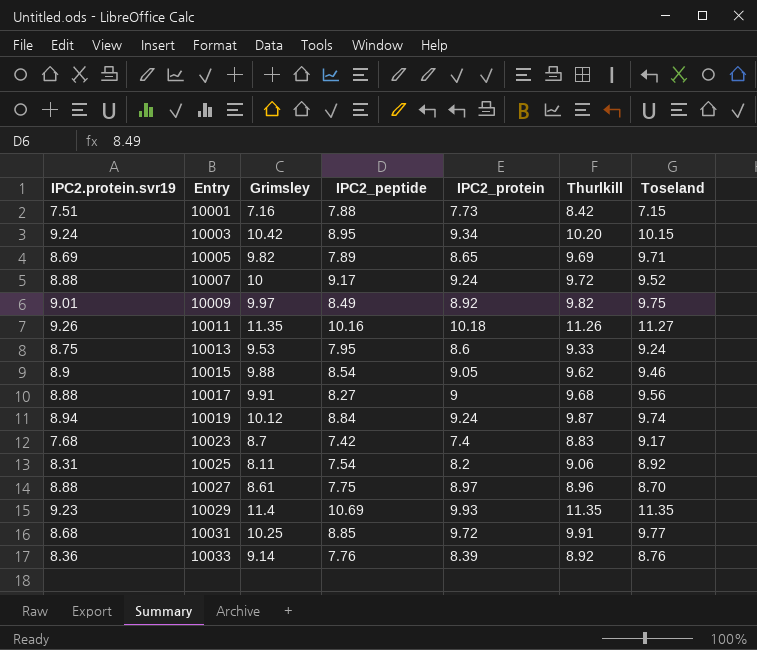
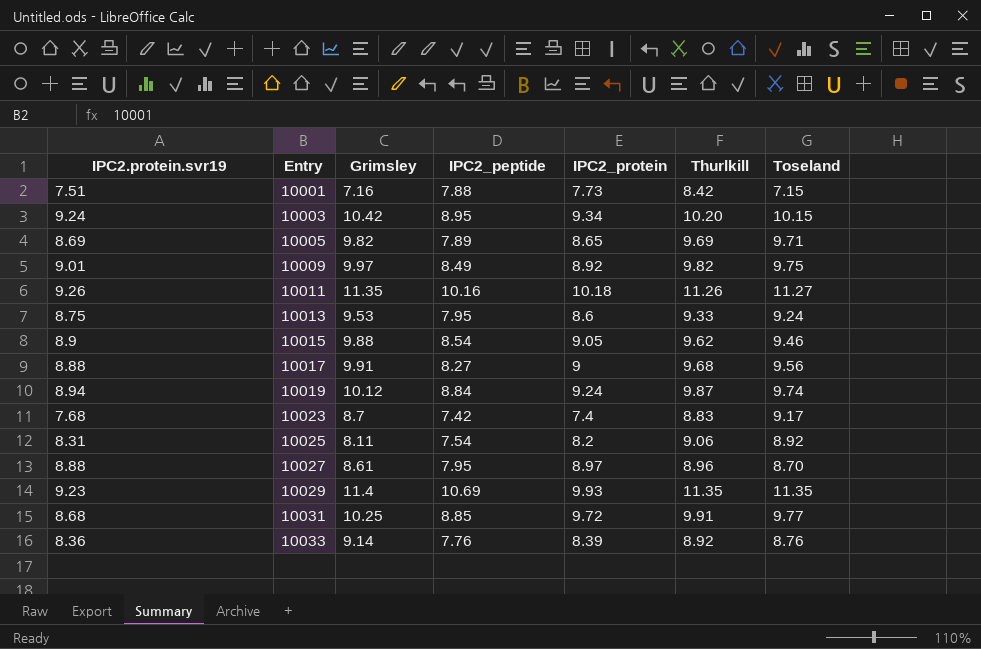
row 10007: 8.88 | 10 | 9.17 | 9.24 | 9.72 | 9.52 -> none
10027 | IPC2_peptide: 7.75 -> 7.95

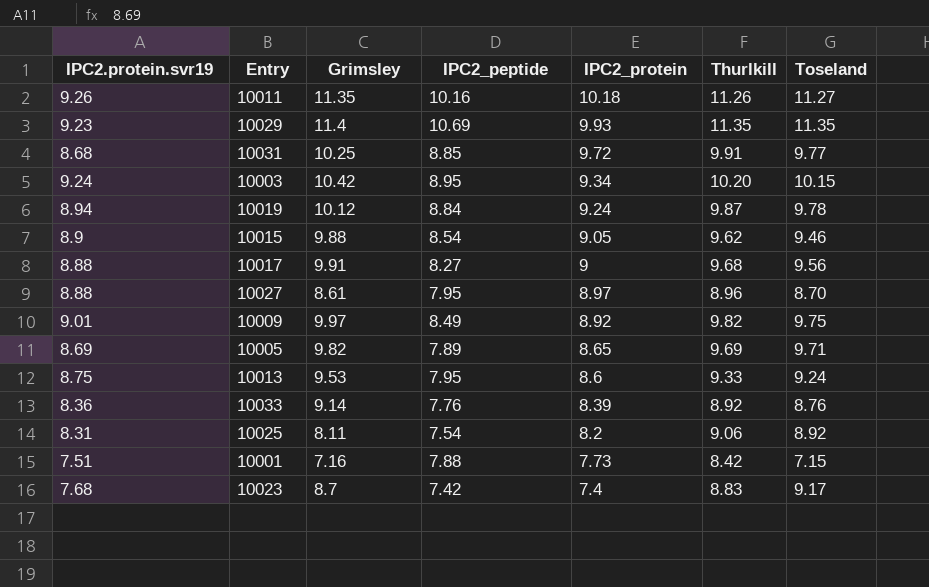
row order: Entry ascending -> IPC2_protein descending
10019 | Toseland: 9.74 -> 9.78

